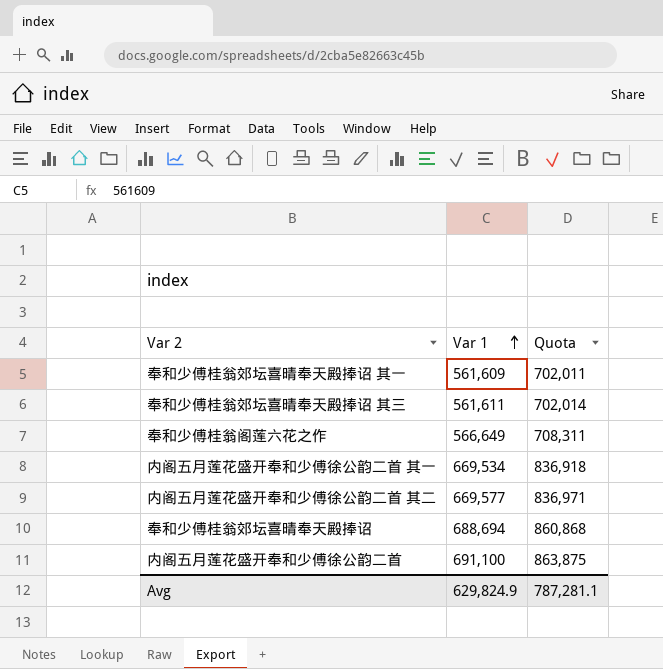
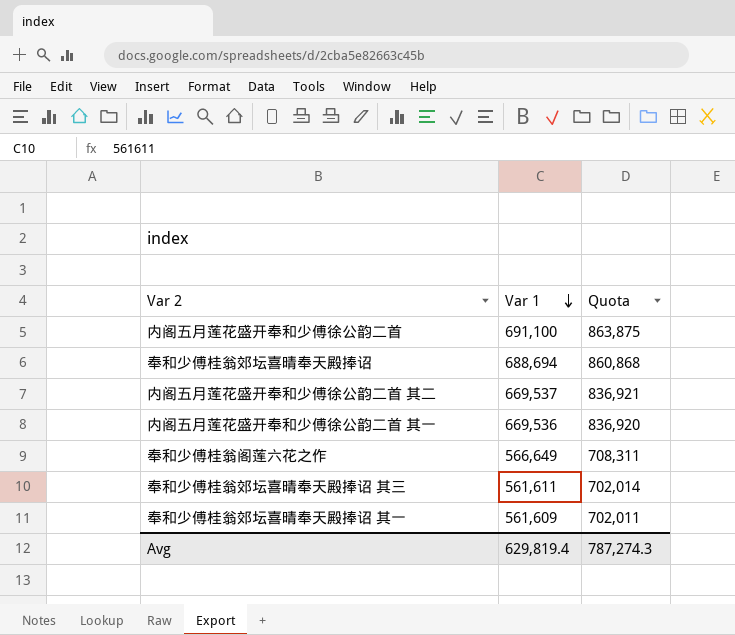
row order: Var 1 ascending -> Var 1 descending
内阁五月莲花盛开奉和少傅徐公韵二首 其二 | Var 1: 669,577 -> 669,537
内阁五月莲花盛开奉和少傅徐公韵二首 其二 | Quota: 836,971 -> 836,921
内阁五月莲花盛开奉和少傅徐公韵二首 其一 | Var 1: 669,534 -> 669,536
内阁五月莲花盛开奉和少傅徐公韵二首 其一 | Quota: 836,918 -> 836,920
Avg | Var 1: 629,824.9 -> 629,819.4
Avg | Quota: 787,281.1 -> 787,274.3

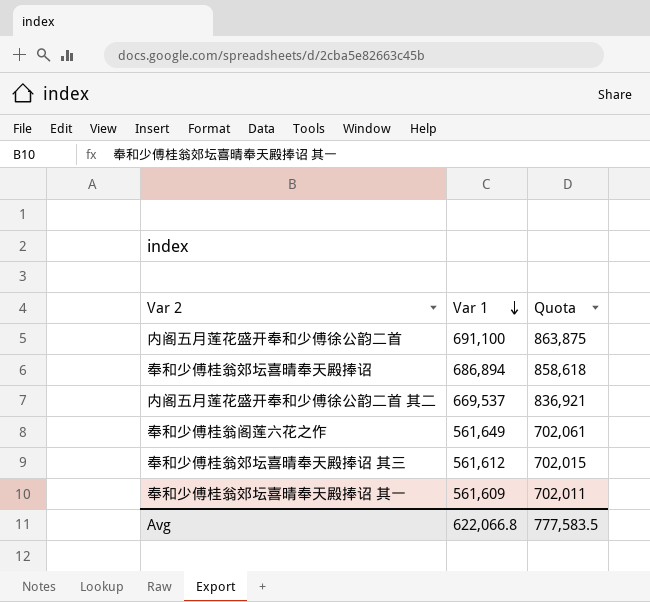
row 内阁五月莲花盛开奉和少傅徐公韵二首 其一: 669,536 | 836,920 -> none
奉和少傅桂翁郊坛喜晴奉天殿捧诏 | Var 1: 688,694 -> 686,894
奉和少傅桂翁郊坛喜晴奉天殿捧诏 | Quota: 860,868 -> 858,618
奉和少傅桂翁阁莲六花之作 | Var 1: 566,649 -> 561,649
奉和少傅桂翁阁莲六花之作 | Quota: 708,311 -> 702,061
奉和少傅桂翁郊坛喜晴奉天殿捧诏 其三 | Var 1: 561,611 -> 561,612
奉和少傅桂翁郊坛喜晴奉天殿捧诏 其三 | Quota: 702,014 -> 702,015
Avg | Var 1: 629,819.4 -> 622,066.8
Avg | Quota: 787,274.3 -> 777,583.5

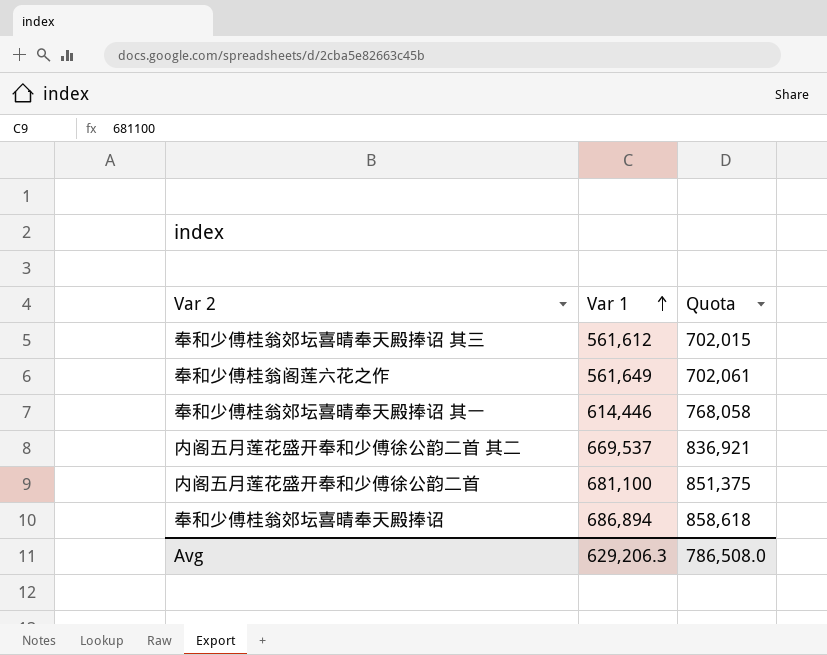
row order: Var 1 descending -> Var 1 ascending
奉和少傅桂翁郊坛喜晴奉天殿捧诏 其一 | Var 1: 561,609 -> 614,446
奉和少傅桂翁郊坛喜晴奉天殿捧诏 其一 | Quota: 702,011 -> 768,058
内阁五月莲花盛开奉和少傅徐公韵二首 | Var 1: 691,100 -> 681,100
内阁五月莲花盛开奉和少傅徐公韵二首 | Quota: 863,875 -> 851,375
Avg | Var 1: 622,066.8 -> 629,206.3
Avg | Quota: 777,583.5 -> 786,508.0

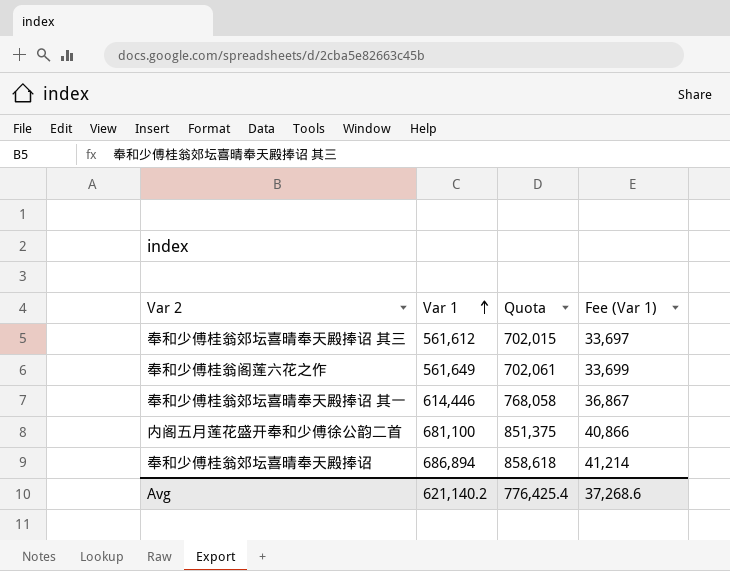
column Fee (Var 1) | formula: none -> [Var 1] * 0.06
row 内阁五月莲花盛开奉和少傅徐公韵二首 其二: 669,537 | 836,921 -> none
Avg | Var 1: 629,206.3 -> 621,140.2
Avg | Quota: 786,508.0 -> 776,425.4

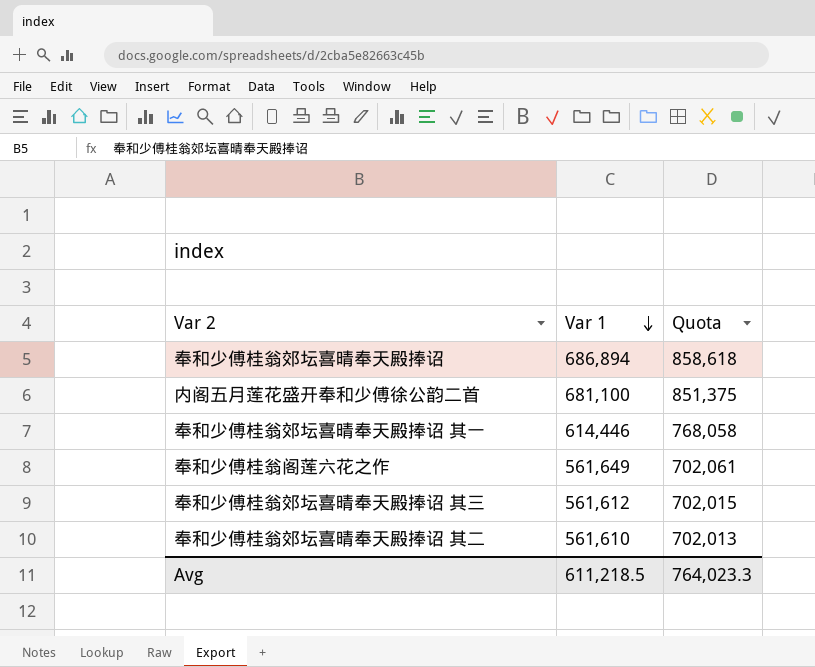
row order: Var 1 ascending -> Var 1 descending
column Fee (Var 1) | formula: [Var 1] * 0.06 -> none
row 奉和少傅桂翁郊坛喜晴奉天殿捧诏 其二: none -> 561,610 | 702,013
Avg | Var 1: 621,140.2 -> 611,218.5
Avg | Quota: 776,425.4 -> 764,023.3

